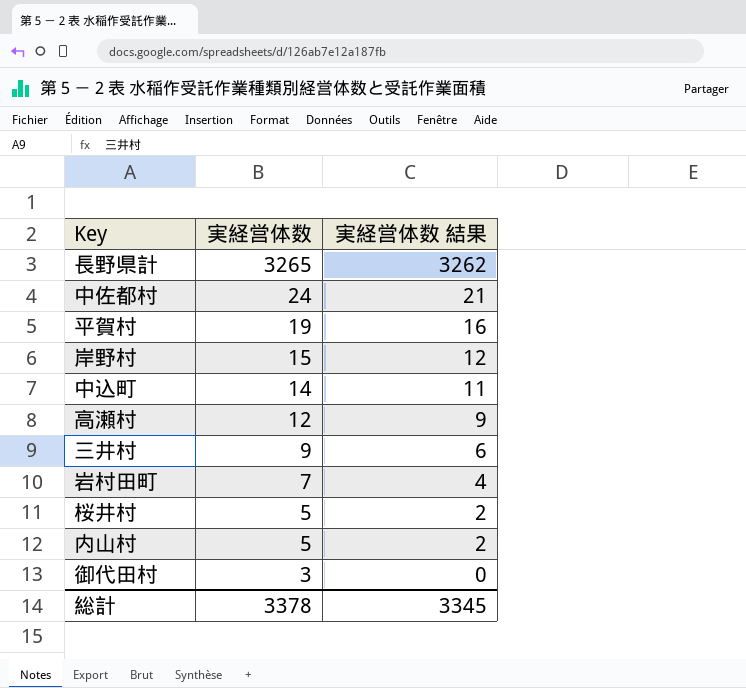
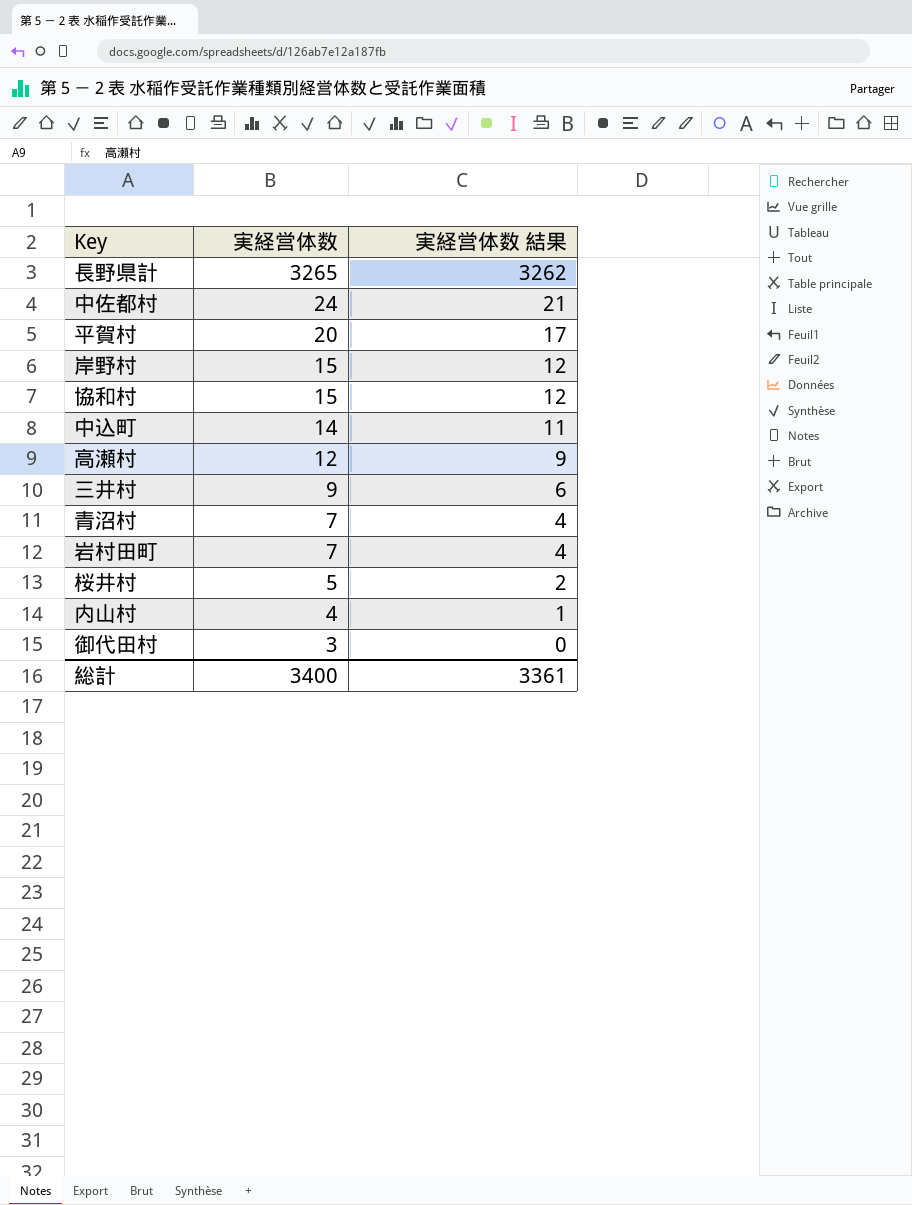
平賀村 | 実経営体数: 19 -> 20
平賀村 | 実経営体数 結果: 16 -> 17
row 協和村: none -> 15 | 12
row 青沼村: none -> 7 | 4
内山村 | 実経営体数: 5 -> 4
内山村 | 実経営体数 結果: 2 -> 1
総計 | 実経営体数: 3378 -> 3400
総計 | 実経営体数 結果: 3345 -> 3361

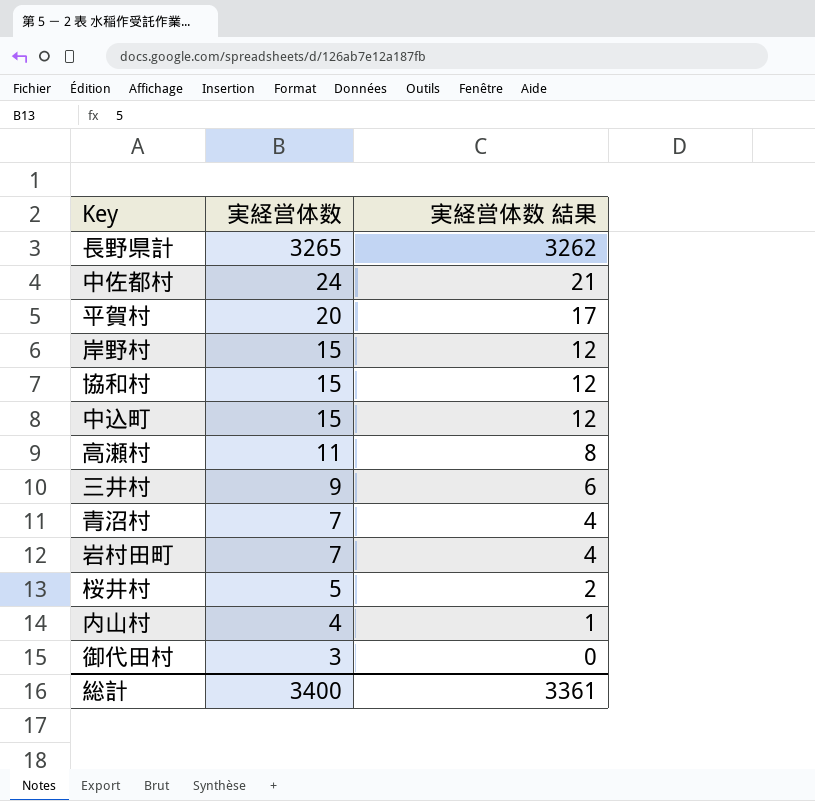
中込町 | 実経営体数: 14 -> 15
中込町 | 実経営体数 結果: 11 -> 12
高瀬村 | 実経営体数: 12 -> 11
高瀬村 | 実経営体数 結果: 9 -> 8

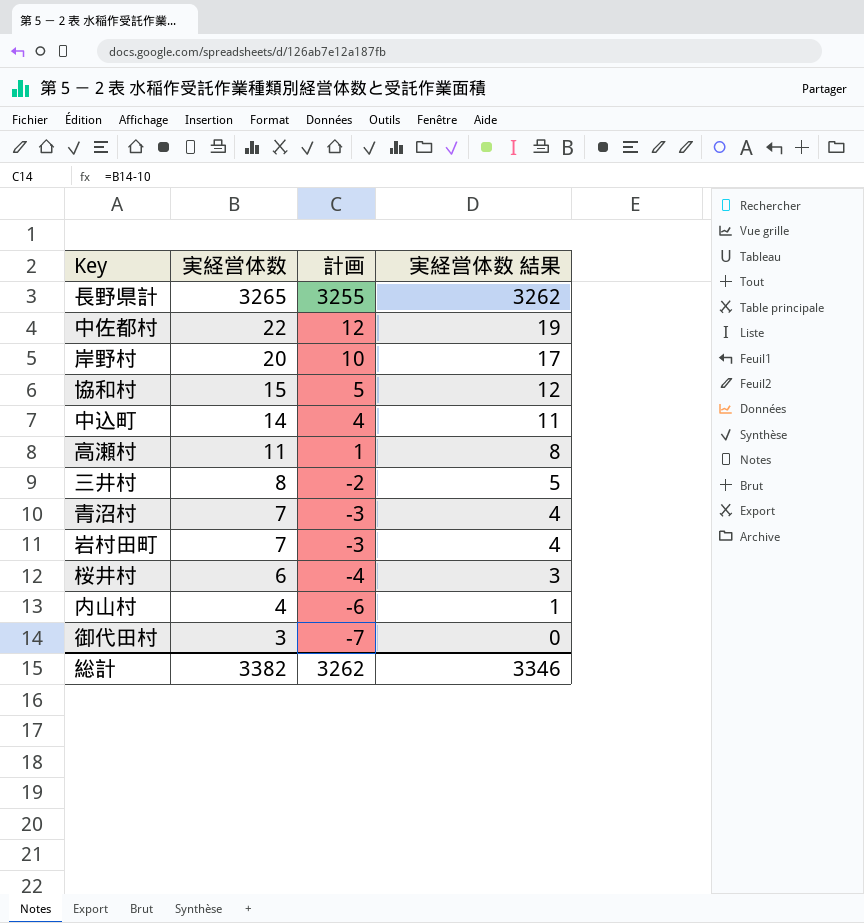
column 計画 | formula: none -> [実経営体数] - 10
row 平賀村: 20 | 17 -> none
中佐都村 | 実経営体数: 24 -> 22
中佐都村 | 実経営体数 結果: 21 -> 19
岸野村 | 実経営体数: 15 -> 20
岸野村 | 実経営体数 結果: 12 -> 17
中込町 | 実経営体数: 15 -> 14
中込町 | 実経営体数 結果: 12 -> 11
三井村 | 実経営体数: 9 -> 8
三井村 | 実経営体数 結果: 6 -> 5
桜井村 | 実経営体数: 5 -> 6
桜井村 | 実経営体数 結果: 2 -> 3
総計 | 実経営体数: 3400 -> 3382
総計 | 実経営体数 結果: 3361 -> 3346

